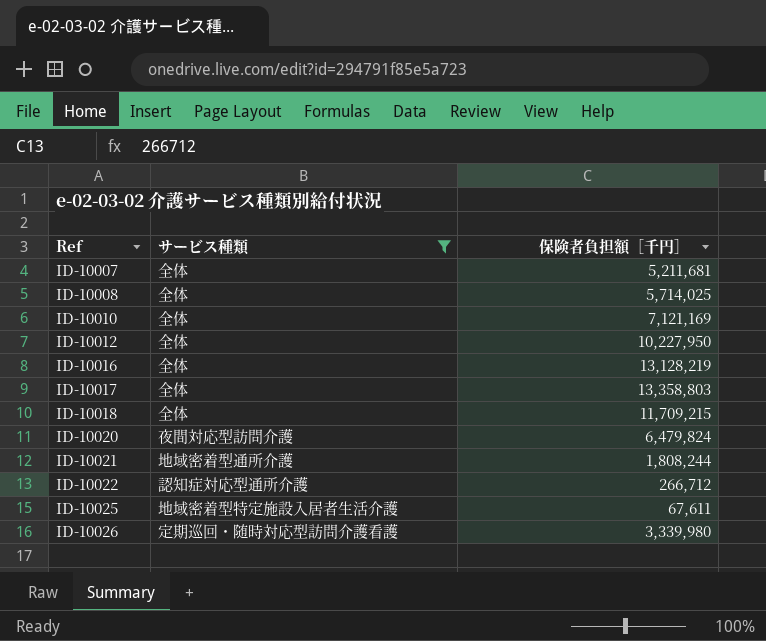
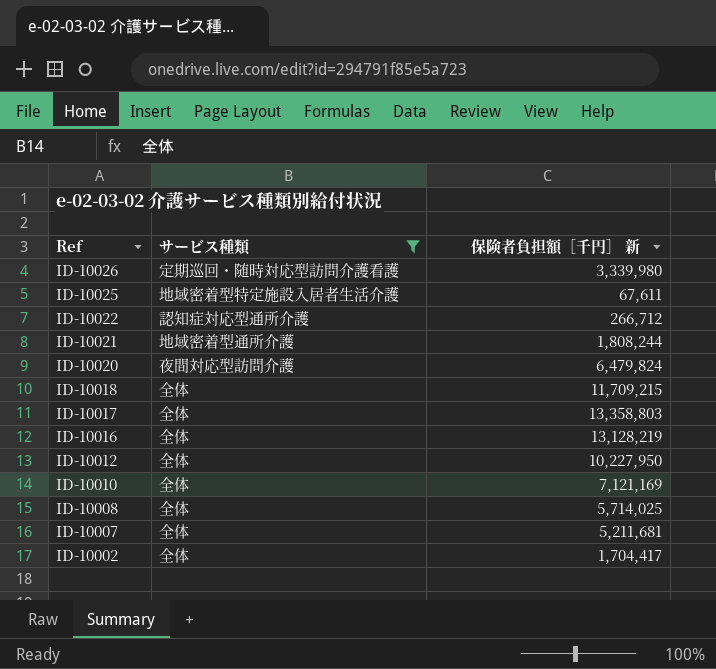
row order: Ref ascending -> Ref descending
column name: 保険者負担額［千円］ -> 保険者負担額［千円］ 新
row ID-10002: none -> 全体 | 1,704,417

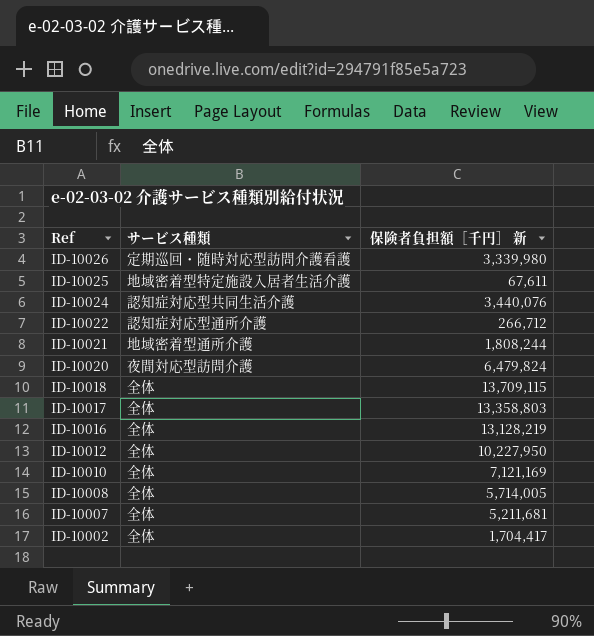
filter: サービス種類 != 認知症対応型共同生活介護 -> none
ID-10018 | 保険者負担額［千円］ 新: 11,709,215 -> 13,709,115
ID-10008 | 保険者負担額［千円］ 新: 5,714,025 -> 5,714,005

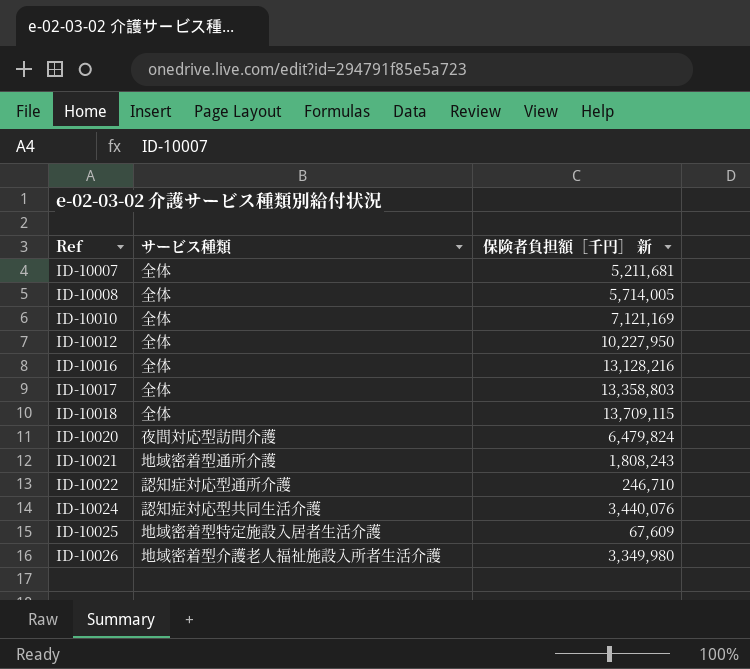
row order: Ref descending -> Ref ascending
row ID-10002: 全体 | 1,704,417 -> none
ID-10016 | 保険者負担額［千円］ 新: 13,128,219 -> 13,128,216
ID-10021 | 保険者負担額［千円］ 新: 1,808,244 -> 1,808,243
ID-10022 | 保険者負担額［千円］ 新: 266,712 -> 246,710
ID-10025 | 保険者負担額［千円］ 新: 67,611 -> 67,609
ID-10026 | サービス種類: 定期巡回・随時対応型訪問介護看護 -> 地域密着型介護老人福祉施設入所者生活介護
ID-10026 | 保険者負担額［千円］ 新: 3,339,980 -> 3,349,980

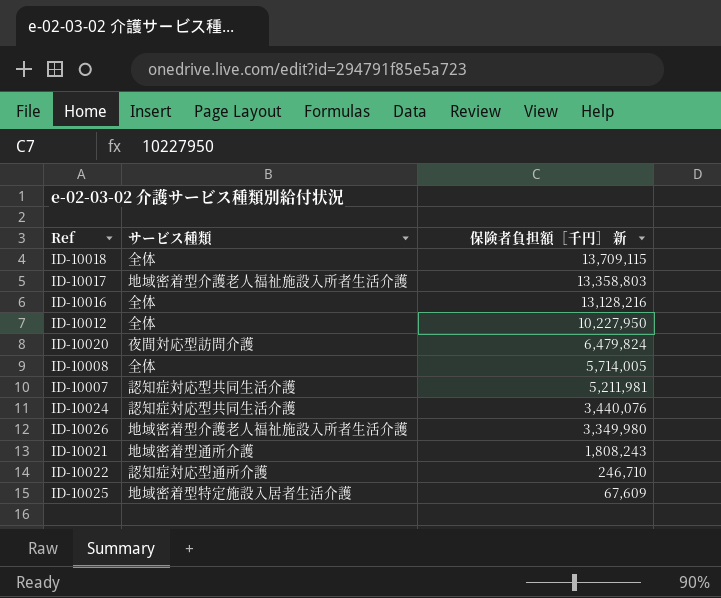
row order: Ref ascending -> 保険者負担額［千円］ 新 descending
row ID-10010: 全体 | 7,121,169 -> none
ID-10017 | サービス種類: 全体 -> 地域密着型介護老人福祉施設入所者生活介護
ID-10007 | サービス種類: 全体 -> 認知症対応型共同生活介護
ID-10007 | 保険者負担額［千円］ 新: 5,211,681 -> 5,211,981

